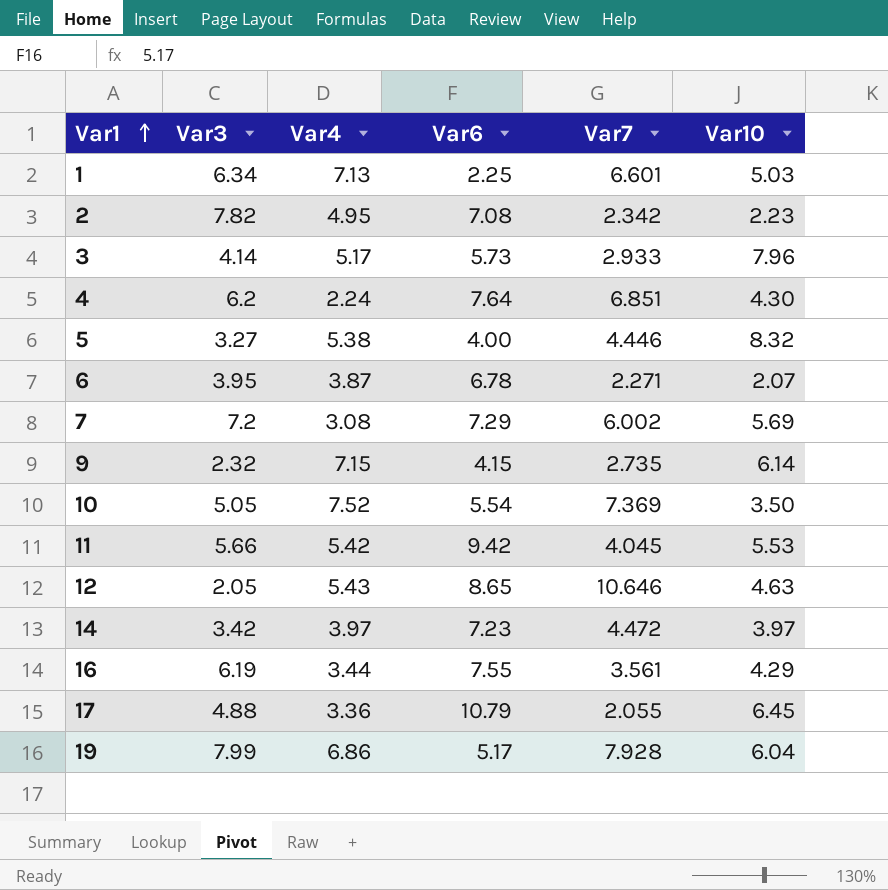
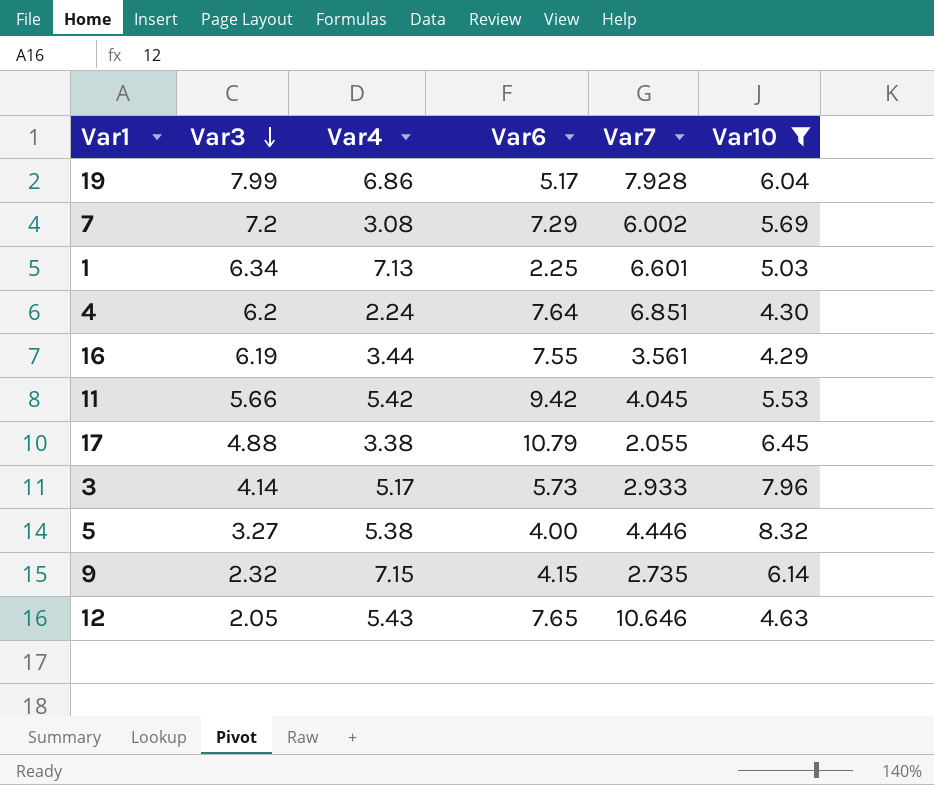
filter: none -> Var10 >= 4.29
row order: Var1 ascending -> Var3 descending
17 | Var4: 3.36 -> 3.38
12 | Var6: 8.65 -> 7.65

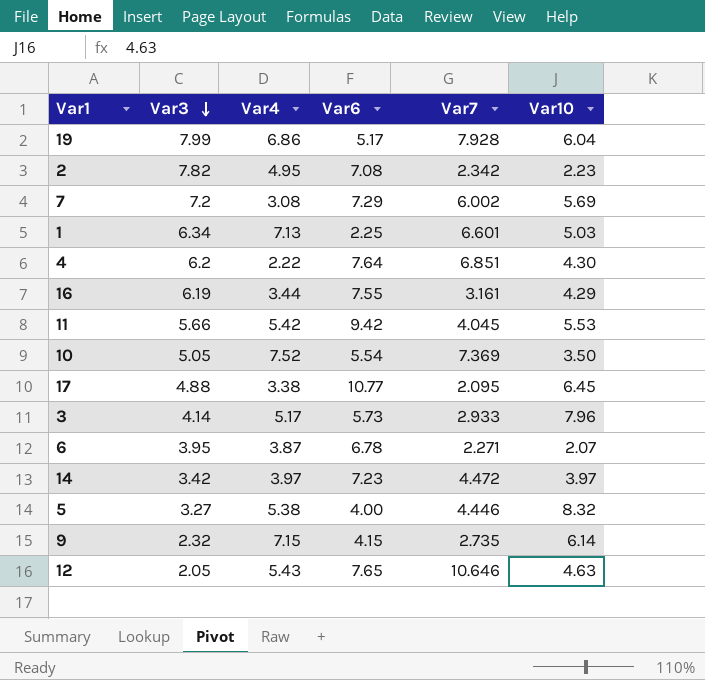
filter: Var10 >= 4.29 -> none
4 | Var4: 2.24 -> 2.22
16 | Var7: 3.561 -> 3.161
17 | Var6: 10.79 -> 10.77
17 | Var7: 2.055 -> 2.095

